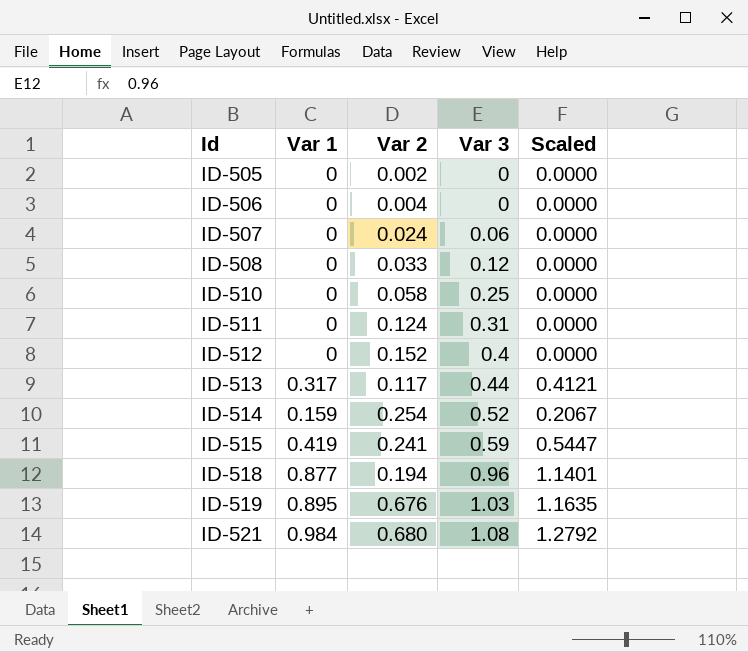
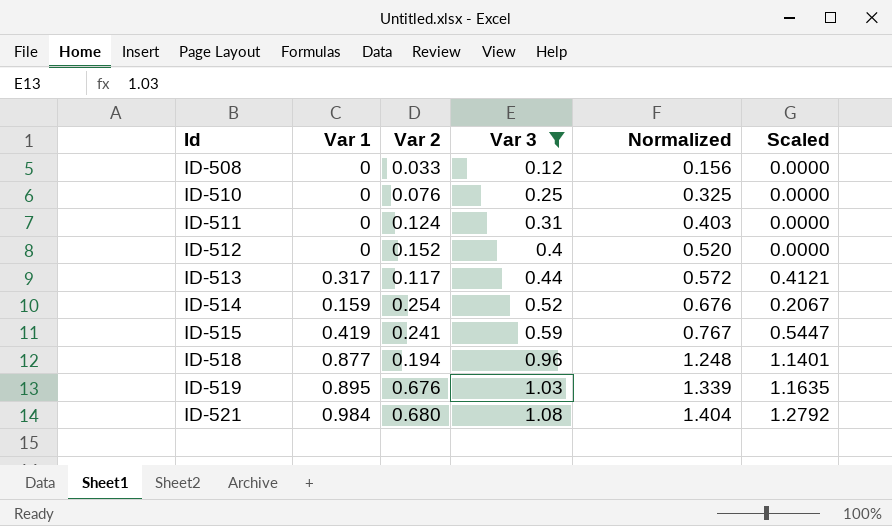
filter: none -> Var 3 >= 0.12
column Normalized | formula: none -> [Var 3] * 1.3
ID-510 | Var 2: 0.058 -> 0.076

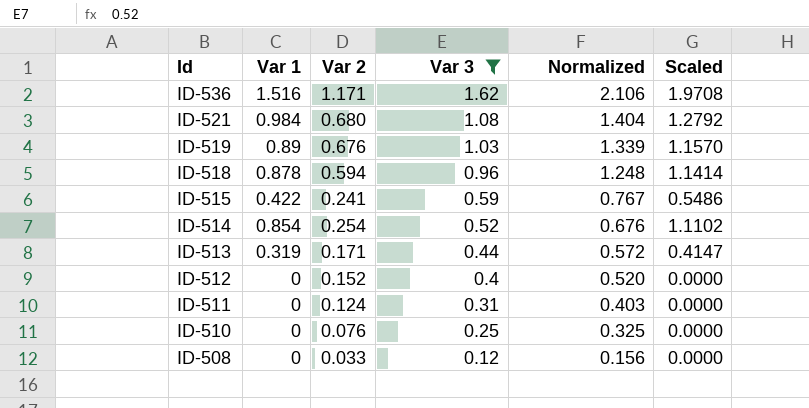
row order: Id ascending -> Id descending
row ID-536: none -> 1.516 | 1.171 | 1.62 | 2.106 | 1.9708
ID-519 | Var 1: 0.895 -> 0.89
ID-519 | Scaled: 1.1635 -> 1.1570
ID-518 | Var 1: 0.877 -> 0.878
ID-518 | Var 2: 0.194 -> 0.594
ID-518 | Scaled: 1.1401 -> 1.1414
ID-515 | Var 1: 0.419 -> 0.422
ID-515 | Scaled: 0.5447 -> 0.5486
ID-514 | Var 1: 0.159 -> 0.854
ID-514 | Scaled: 0.2067 -> 1.1102
ID-513 | Var 1: 0.317 -> 0.319
ID-513 | Var 2: 0.117 -> 0.171
ID-513 | Scaled: 0.4121 -> 0.4147

